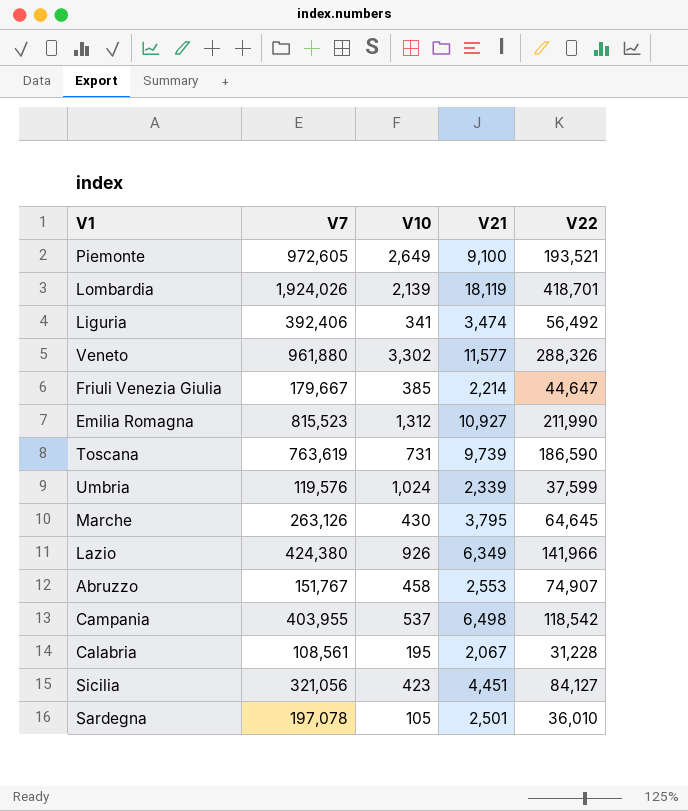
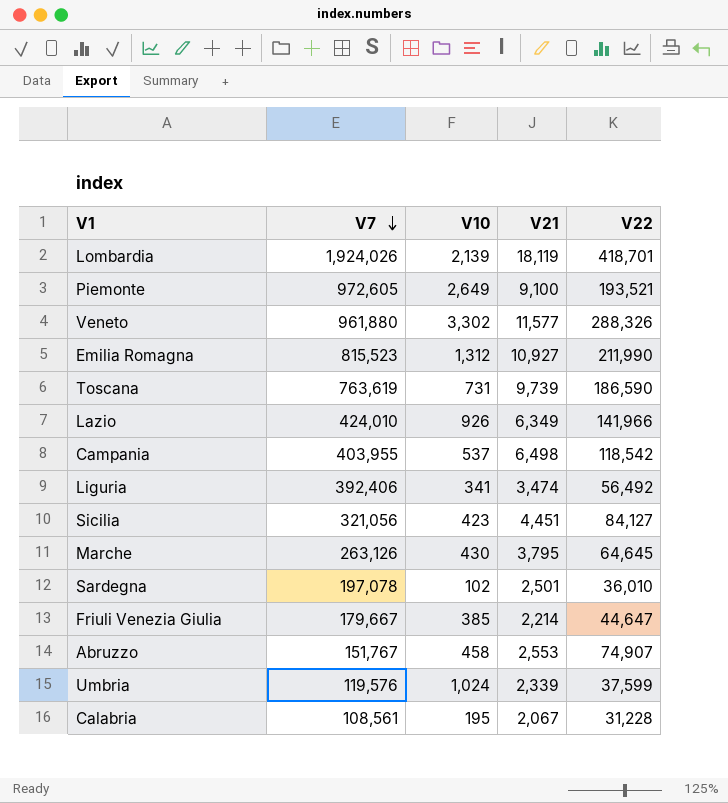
row order: none -> V7 descending
Lazio | V7: 424,380 -> 424,010
Sardegna | V10: 105 -> 102

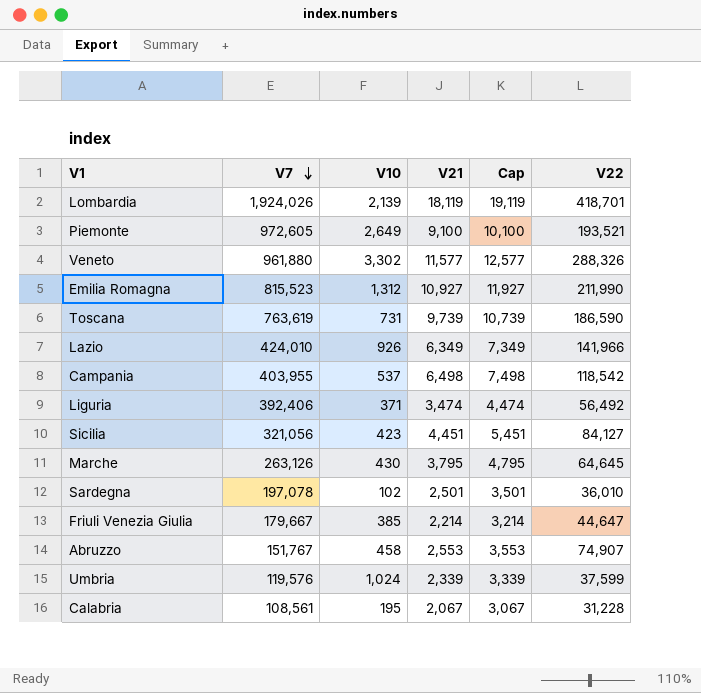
column Cap | formula: none -> [V21] + 1000
Liguria | V10: 341 -> 371

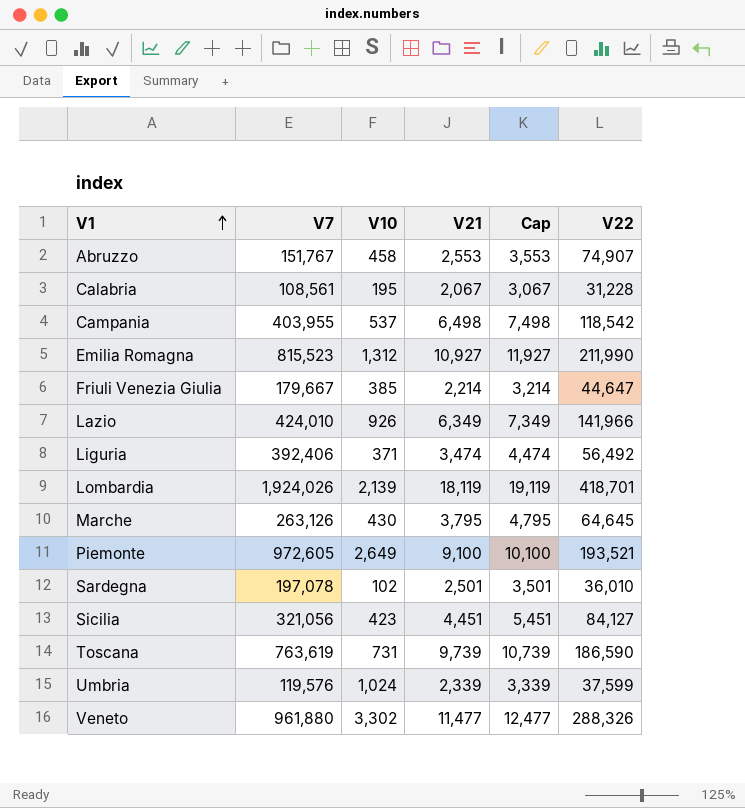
row order: V7 descending -> V1 ascending
Veneto | V21: 11,577 -> 11,477
Veneto | Cap: 12,577 -> 12,477

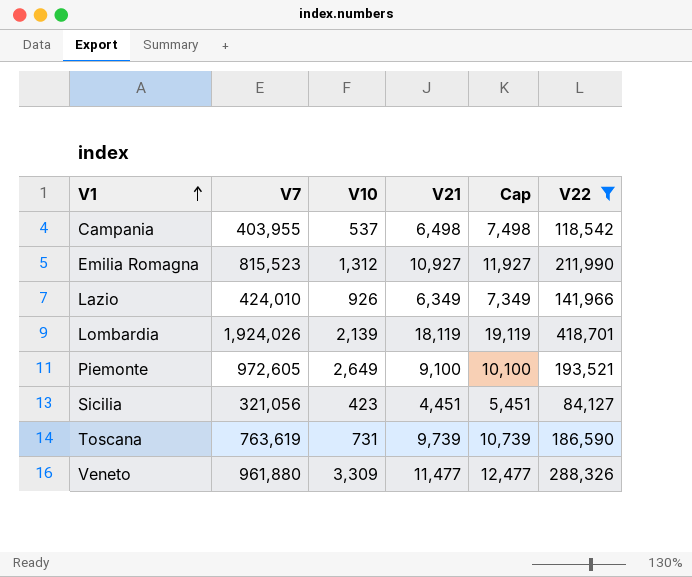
filter: none -> V22 >= 84,127
Veneto | V10: 3,302 -> 3,309

